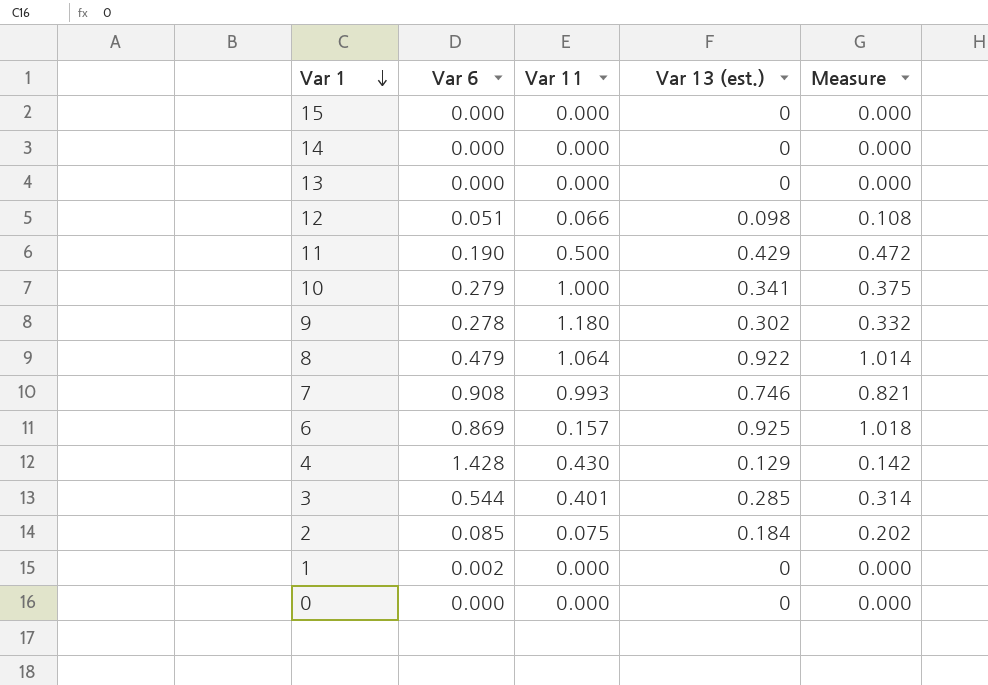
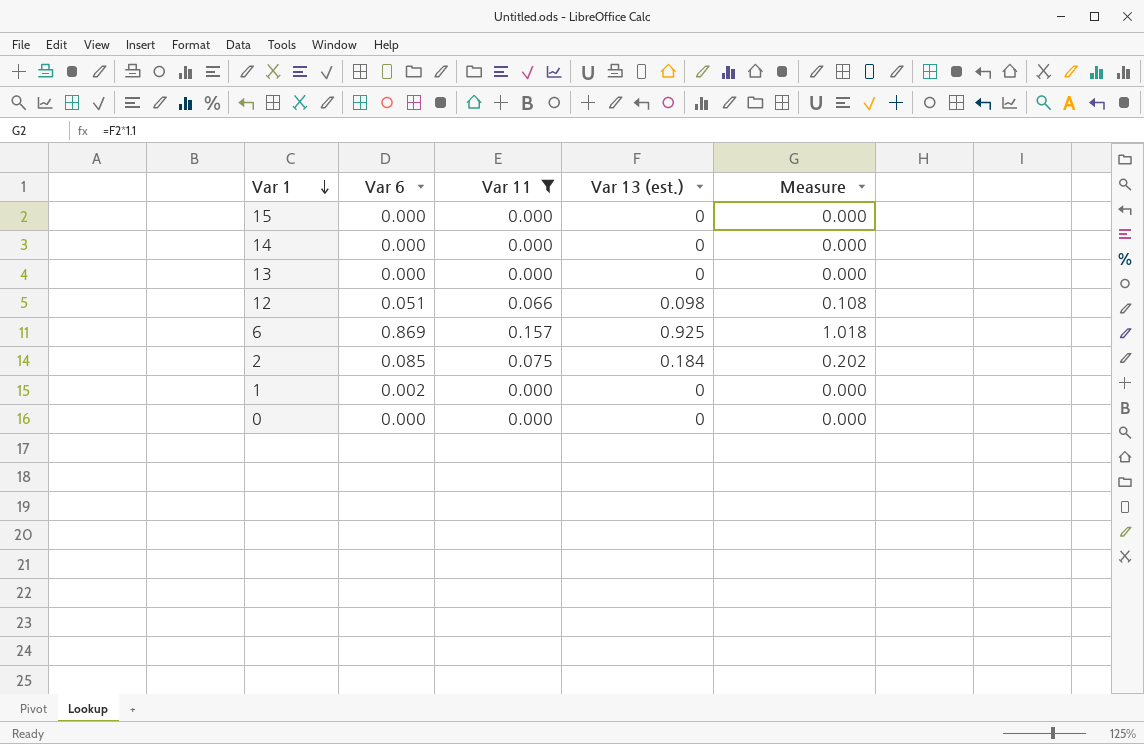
filter: none -> Var 11 <= 0.157

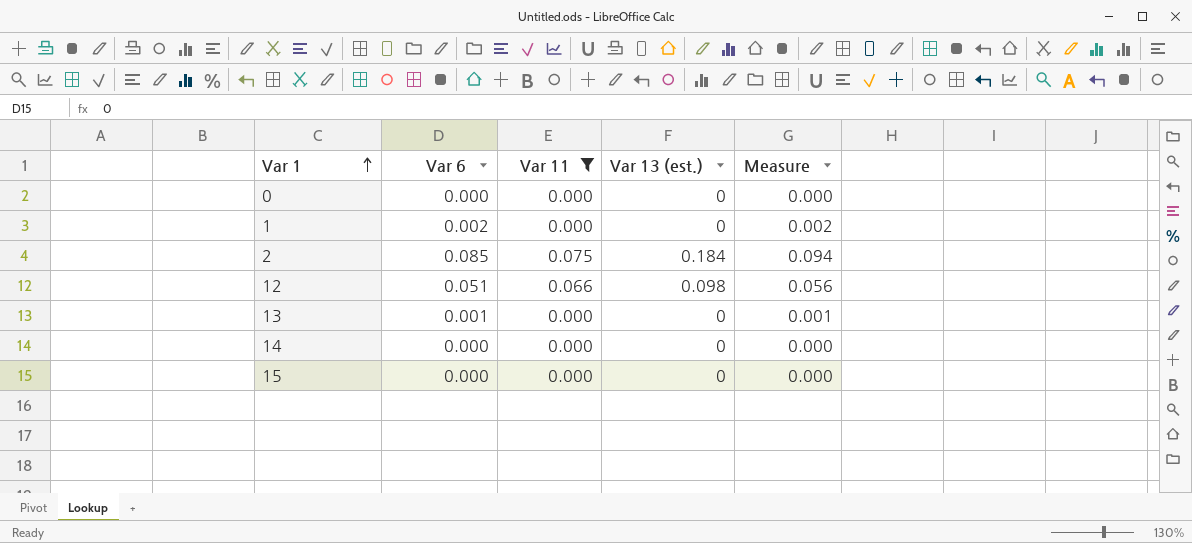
row order: Var 1 descending -> Var 1 ascending
column Measure | formula: [Var 13 (est.)] * 1.1 -> [Var 6] * 1.1
row 6: 0.869 | 0.157 | 0.925 | 1.018 -> none
13 | Var 6: 0.000 -> 0.001

